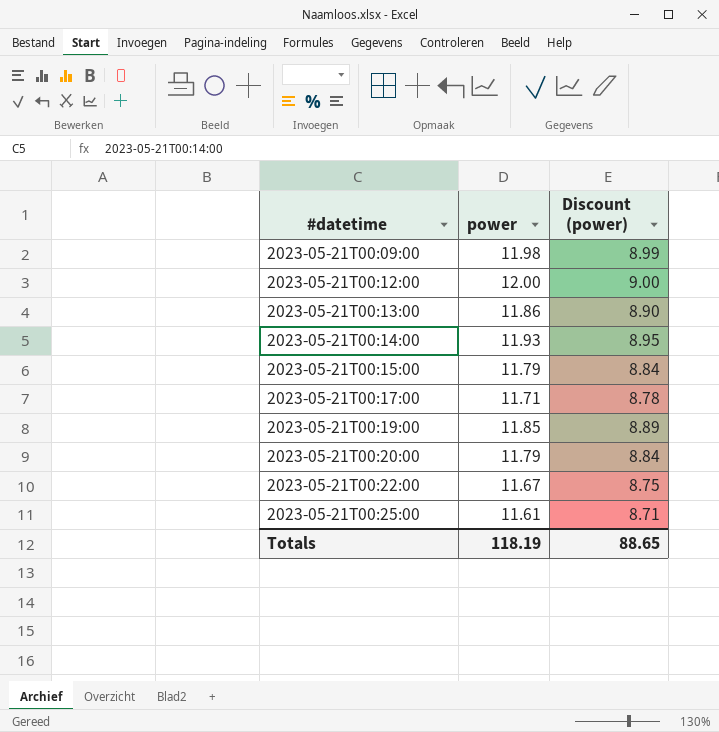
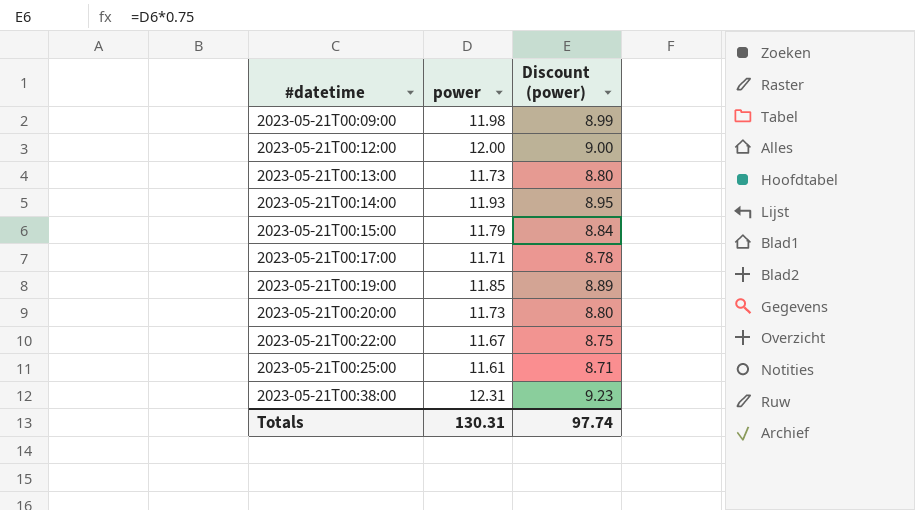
2023-05-21T00:13:00 | power: 11.86 -> 11.73
2023-05-21T00:13:00 | Discount (power): 8.90 -> 8.80
2023-05-21T00:20:00 | power: 11.79 -> 11.73
2023-05-21T00:20:00 | Discount (power): 8.84 -> 8.80
row 2023-05-21T00:38:00: none -> 12.31 | 9.23
Totals | power: 118.19 -> 130.31
Totals | Discount (power): 88.65 -> 97.74

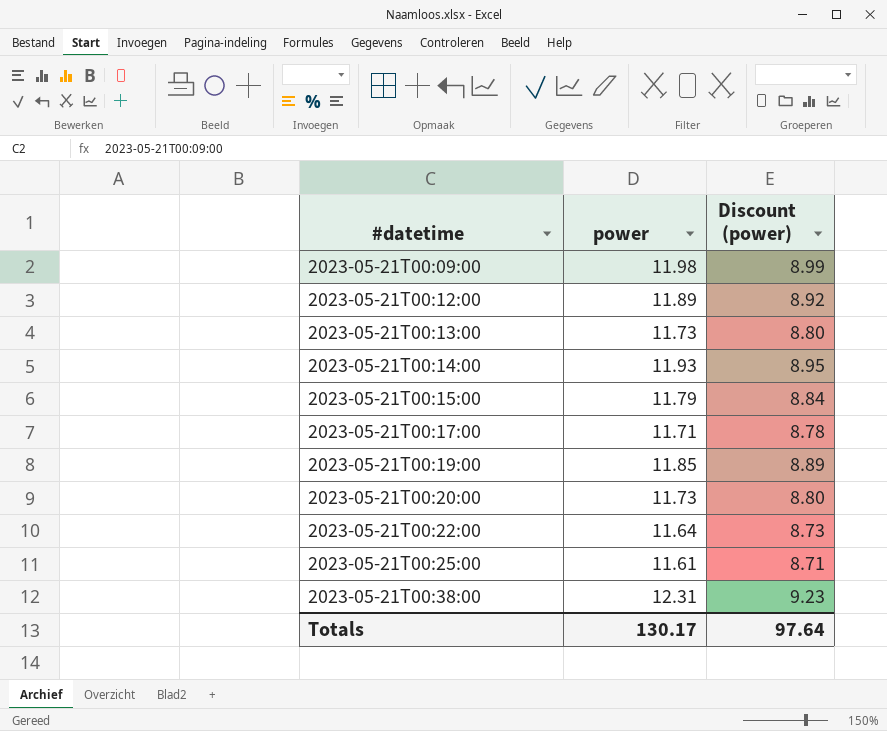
2023-05-21T00:12:00 | power: 12.00 -> 11.89
2023-05-21T00:12:00 | Discount (power): 9.00 -> 8.92
2023-05-21T00:22:00 | power: 11.67 -> 11.64
2023-05-21T00:22:00 | Discount (power): 8.75 -> 8.73
Totals | power: 130.31 -> 130.17
Totals | Discount (power): 97.74 -> 97.64

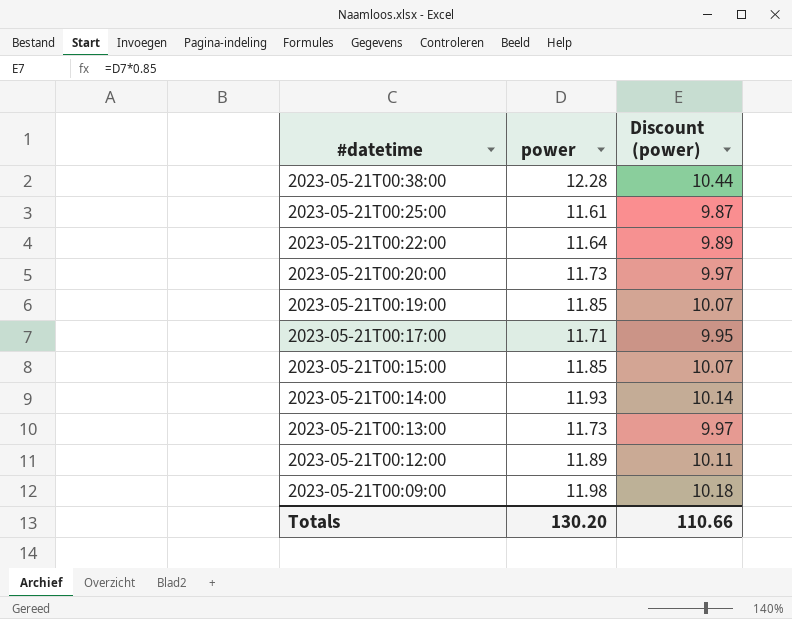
row order: #datetime ascending -> #datetime descending
column Discount (power) | formula: [power] * 0.75 -> [power] * 0.85
2023-05-21T00:38:00 | power: 12.31 -> 12.28
2023-05-21T00:15:00 | power: 11.79 -> 11.85
Totals | power: 130.17 -> 130.20
Totals | Discount (power): 97.64 -> 110.66

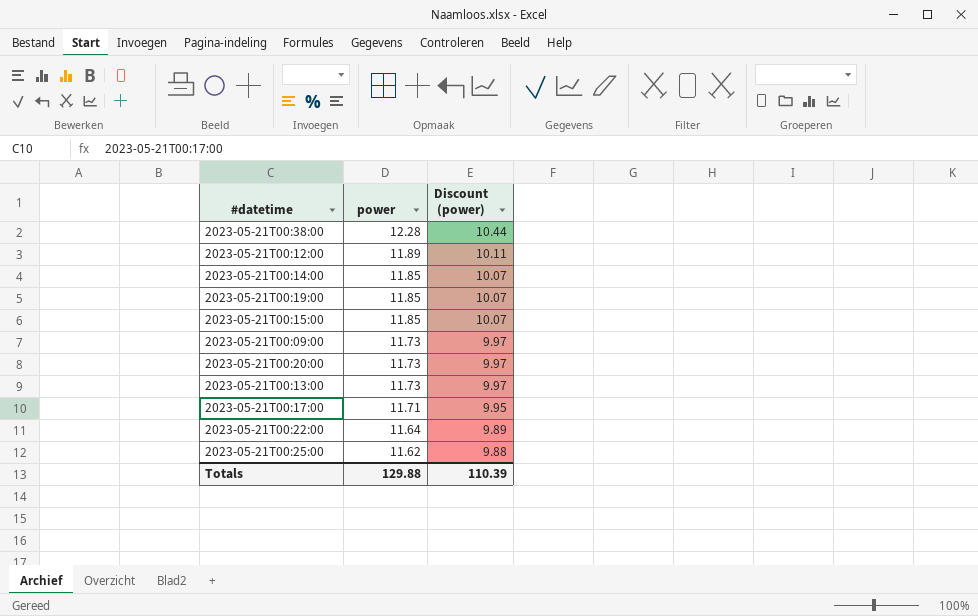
row order: #datetime descending -> power descending
2023-05-21T00:14:00 | power: 11.93 -> 11.85
2023-05-21T00:14:00 | Discount (power): 10.14 -> 10.07
2023-05-21T00:09:00 | power: 11.98 -> 11.73
2023-05-21T00:09:00 | Discount (power): 10.18 -> 9.97
2023-05-21T00:25:00 | power: 11.61 -> 11.62
2023-05-21T00:25:00 | Discount (power): 9.87 -> 9.88
Totals | power: 130.20 -> 129.88
Totals | Discount (power): 110.66 -> 110.39

